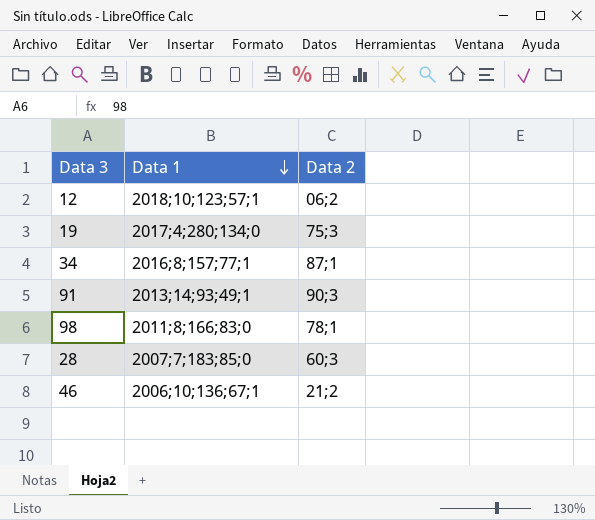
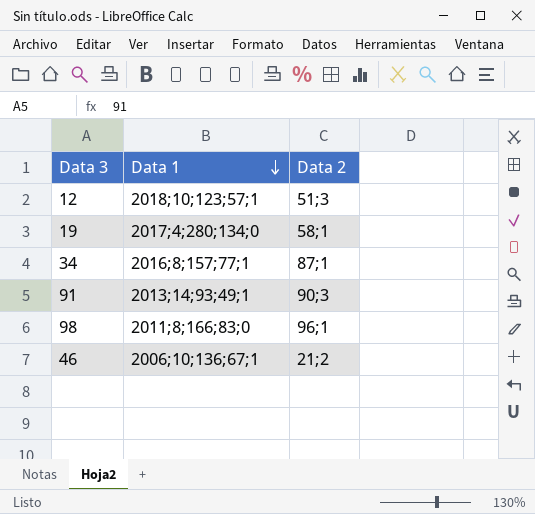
row 28: 2007;7;183;85;0 | 60;3 -> none
12 | Data 2: 06;2 -> 51;3
19 | Data 2: 75;3 -> 58;1
98 | Data 2: 78;1 -> 96;1

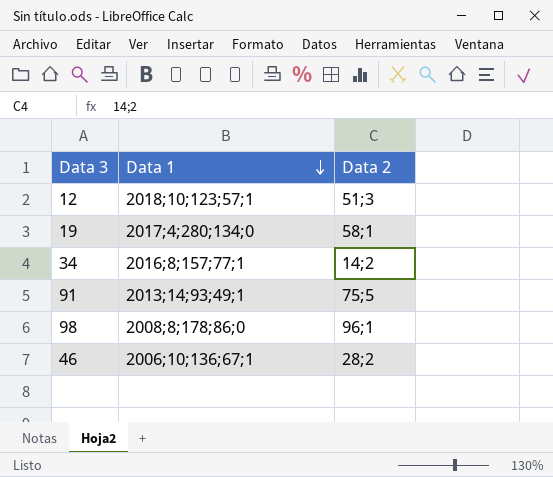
34 | Data 2: 87;1 -> 14;2
91 | Data 2: 90;3 -> 75;5
98 | Data 1: 2011;8;166;83;0 -> 2008;8;178;86;0
46 | Data 2: 21;2 -> 28;2

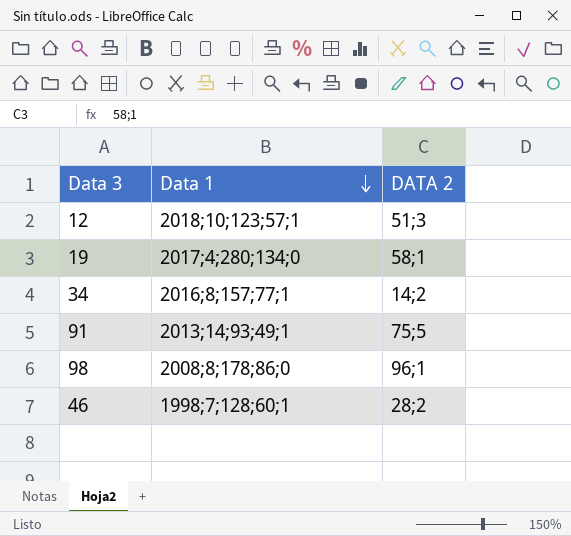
column name: Data 2 -> DATA 2
46 | Data 1: 2006;10;136;67;1 -> 1998;7;128;60;1

